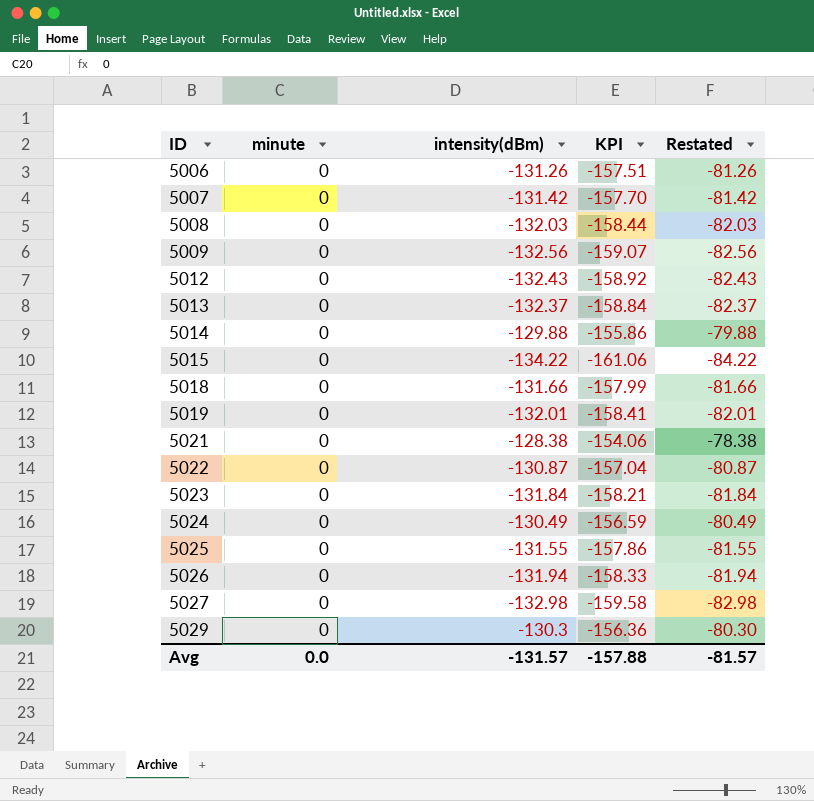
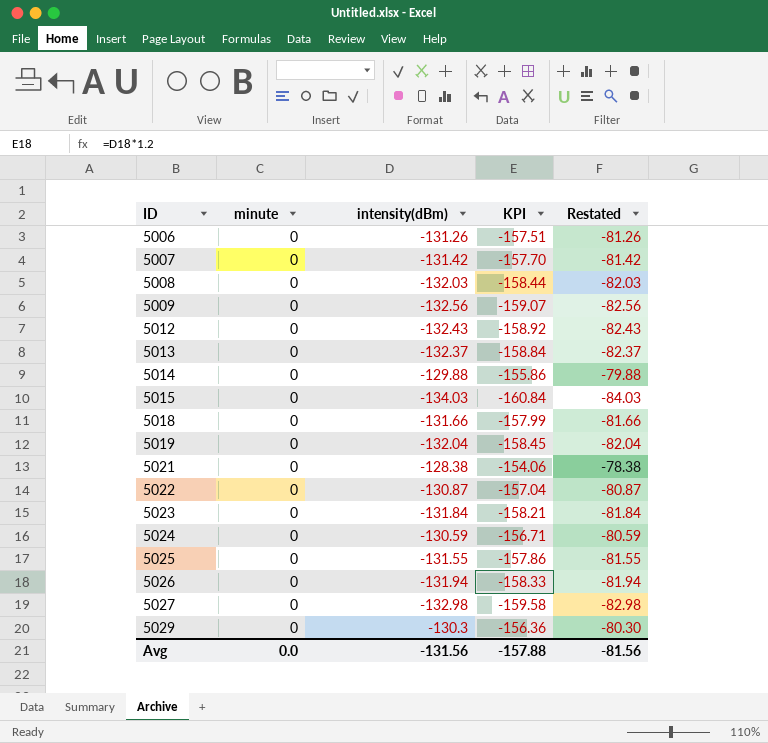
5015 | intensity(dBm): -134.22 -> -134.03
5015 | KPI: -161.06 -> -160.84
5015 | Restated: -84.22 -> -84.03
5019 | intensity(dBm): -132.01 -> -132.04
5019 | KPI: -158.41 -> -158.45
5019 | Restated: -82.01 -> -82.04
5024 | intensity(dBm): -130.49 -> -130.59
5024 | KPI: -156.59 -> -156.71
5024 | Restated: -80.49 -> -80.59
Avg | intensity(dBm): -131.57 -> -131.56
Avg | Restated: -81.57 -> -81.56

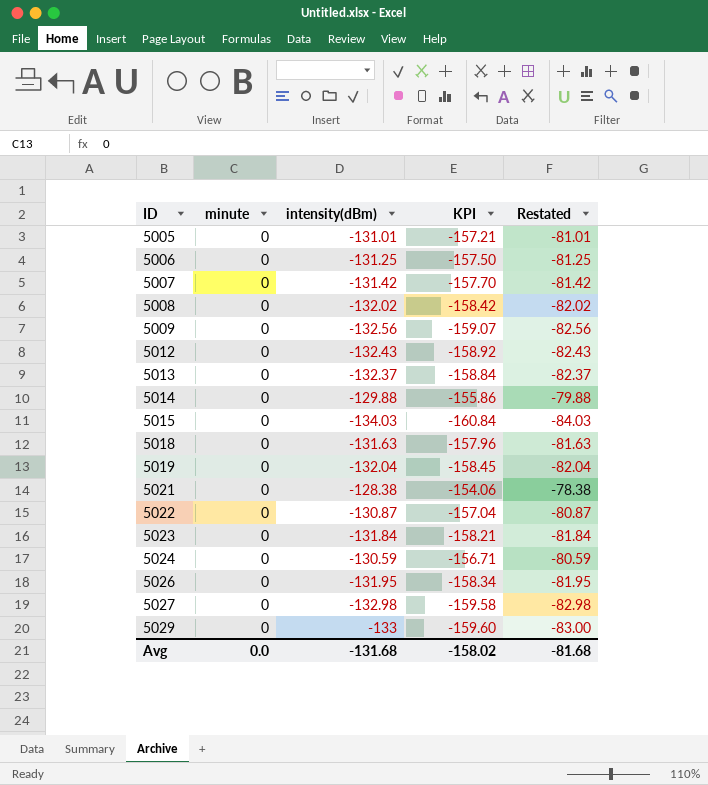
row 5025: 0 | -131.55 | -157.86 | -81.55 -> none
row 5005: none -> 0 | -131.01 | -157.21 | -81.01
5006 | intensity(dBm): -131.26 -> -131.25
5006 | KPI: -157.51 -> -157.50
5006 | Restated: -81.26 -> -81.25
5008 | intensity(dBm): -132.03 -> -132.02
5008 | KPI: -158.44 -> -158.42
5008 | Restated: -82.03 -> -82.02
5018 | intensity(dBm): -131.66 -> -131.63
5018 | KPI: -157.99 -> -157.96
5018 | Restated: -81.66 -> -81.63
5026 | intensity(dBm): -131.94 -> -131.95
5026 | KPI: -158.33 -> -158.34
5026 | Restated: -81.94 -> -81.95
5029 | intensity(dBm): -130.3 -> -133
5029 | KPI: -156.36 -> -159.60
5029 | Restated: -80.30 -> -83.00
Avg | intensity(dBm): -131.56 -> -131.68
Avg | KPI: -157.88 -> -158.02
Avg | Restated: -81.56 -> -81.68

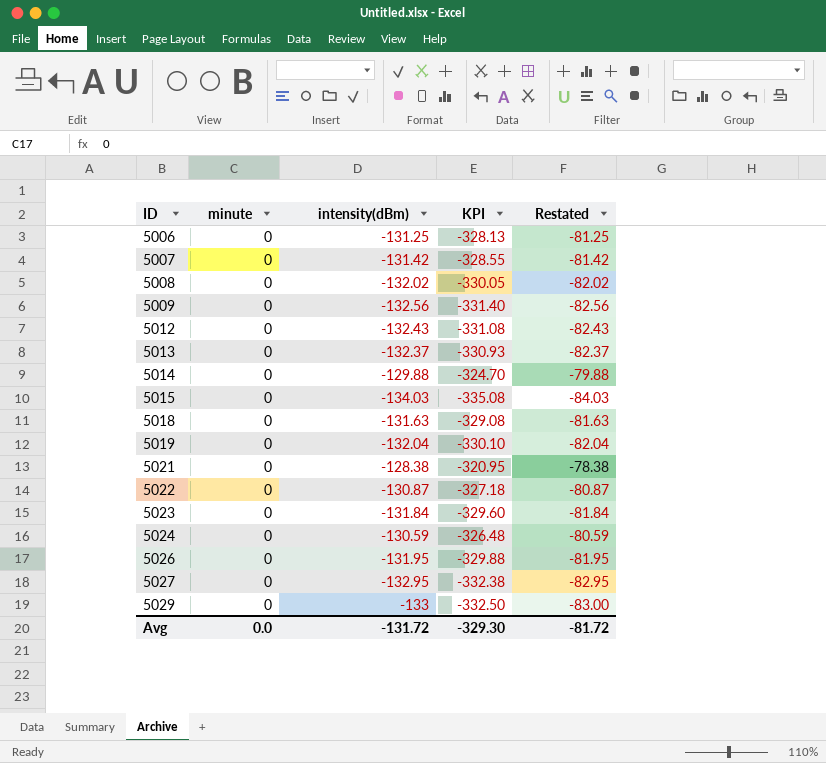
column KPI | formula: [intensity(dBm)] * 1.2 -> [intensity(dBm)] * 2.5
row 5005: 0 | -131.01 | -157.21 | -81.01 -> none
5027 | intensity(dBm): -132.98 -> -132.95
5027 | Restated: -82.98 -> -82.95
Avg | intensity(dBm): -131.68 -> -131.72
Avg | KPI: -158.02 -> -329.30
Avg | Restated: -81.68 -> -81.72

